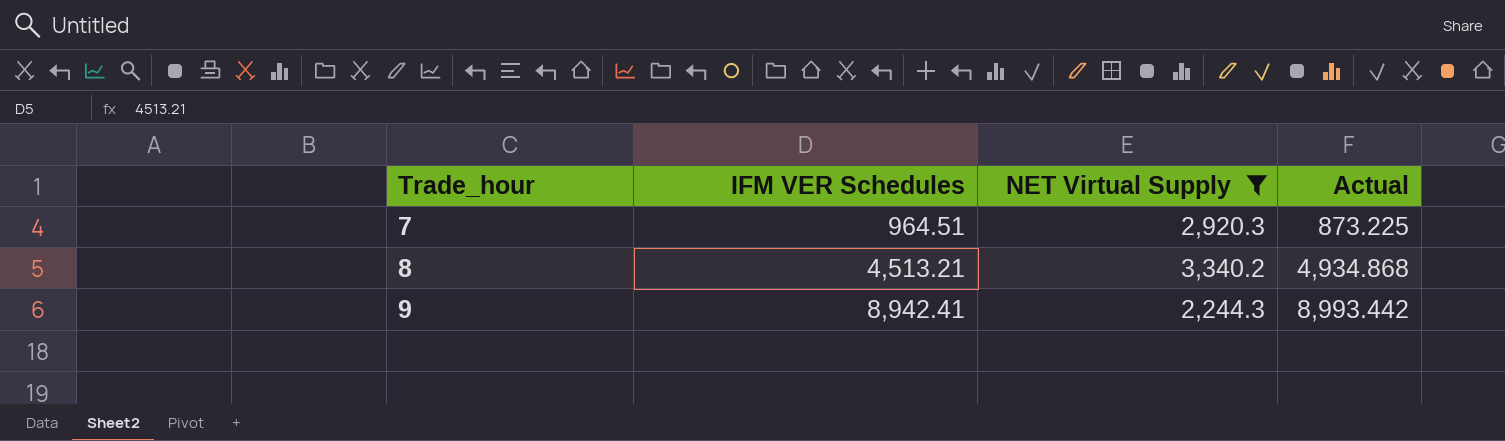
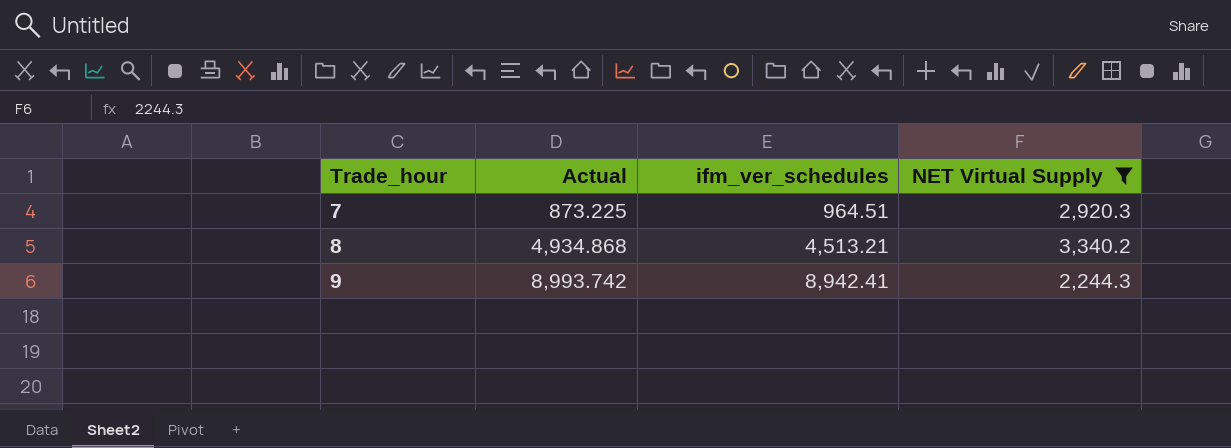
column Actual | position: 4 -> 2
column name: IFM VER Schedules -> ifm_ver_schedules
9 | Actual: 8,993.442 -> 8,993.742

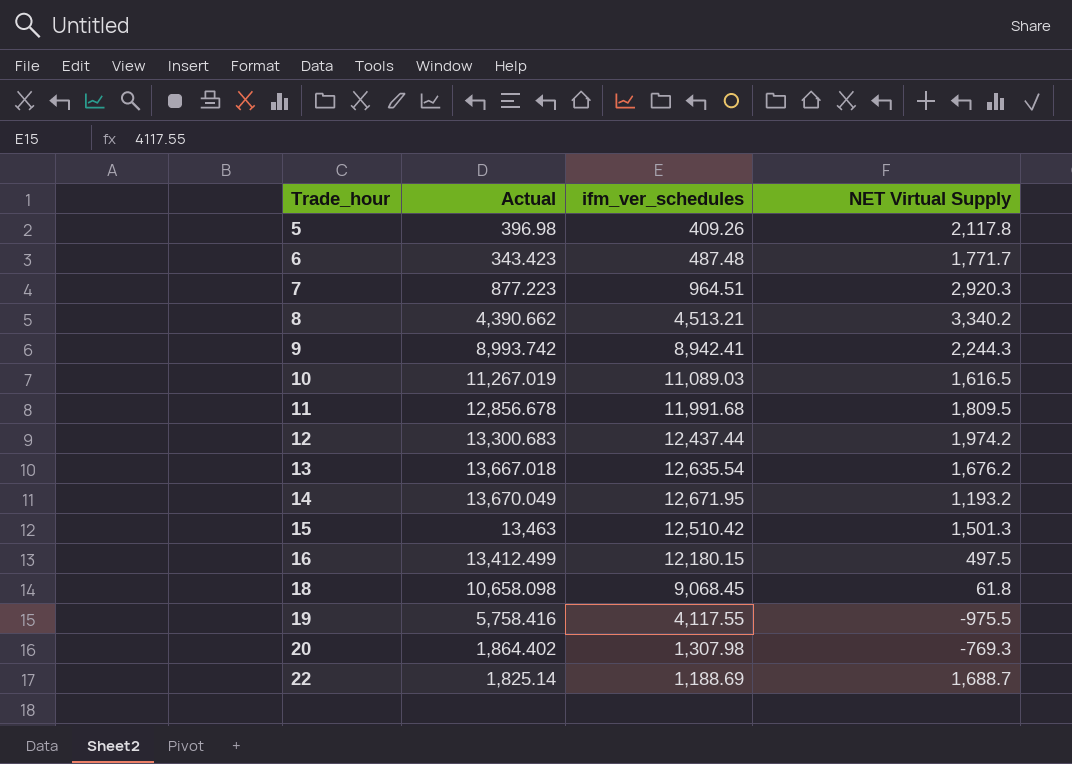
filter: NET Virtual Supply >= 2,244.3 -> none
7 | Actual: 873.225 -> 877.223
8 | Actual: 4,934.868 -> 4,390.662

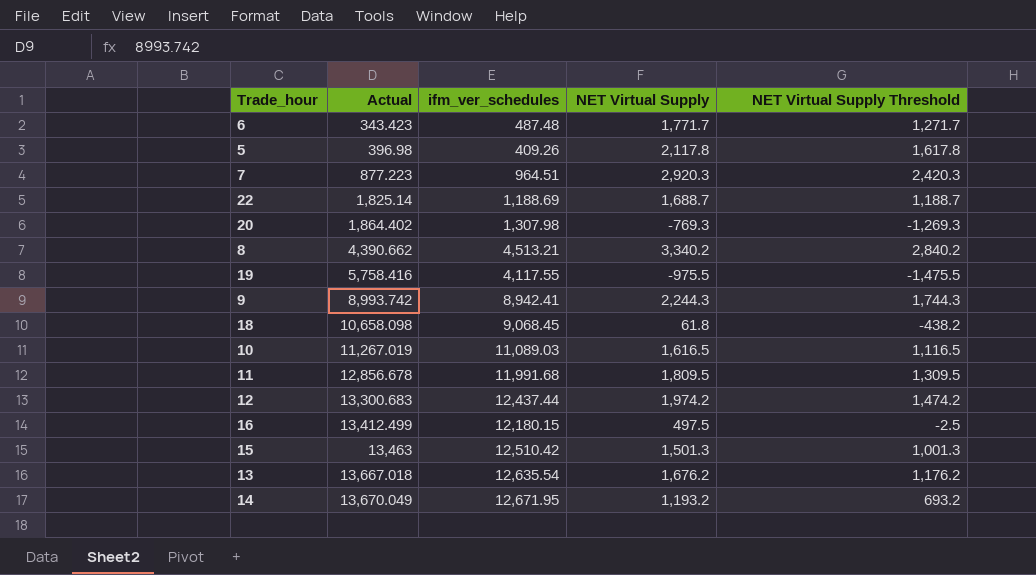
row order: Trade_hour ascending -> Actual ascending
column NET Virtual Supply Threshold | formula: none -> [NET Virtual Supply] - 500

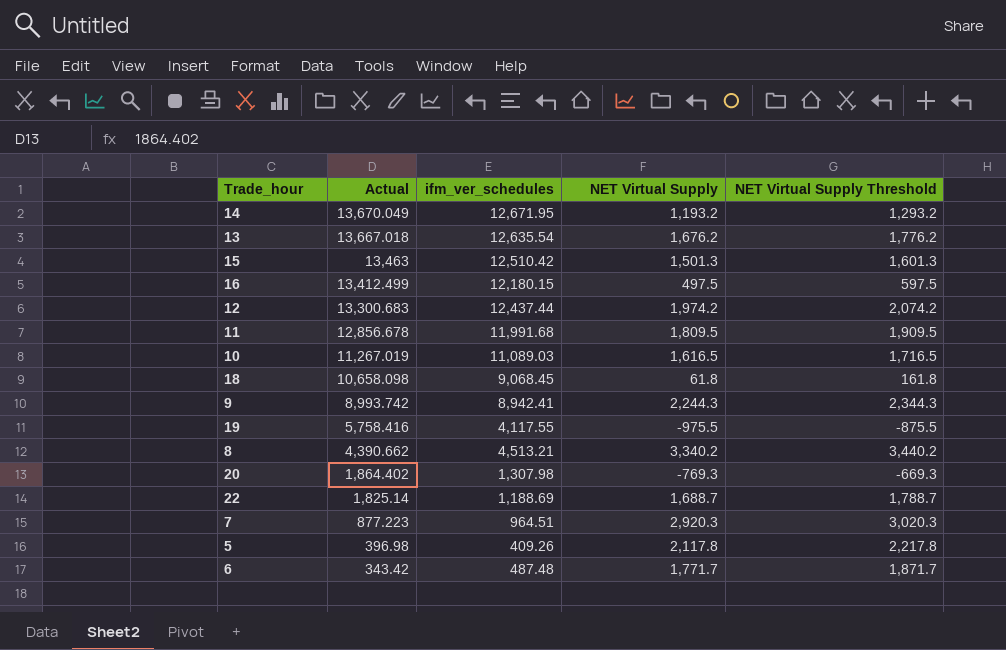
row order: Actual ascending -> Actual descending
column NET Virtual Supply Threshold | formula: [NET Virtual Supply] - 500 -> [NET Virtual Supply] + 100
6 | Actual: 343.423 -> 343.42

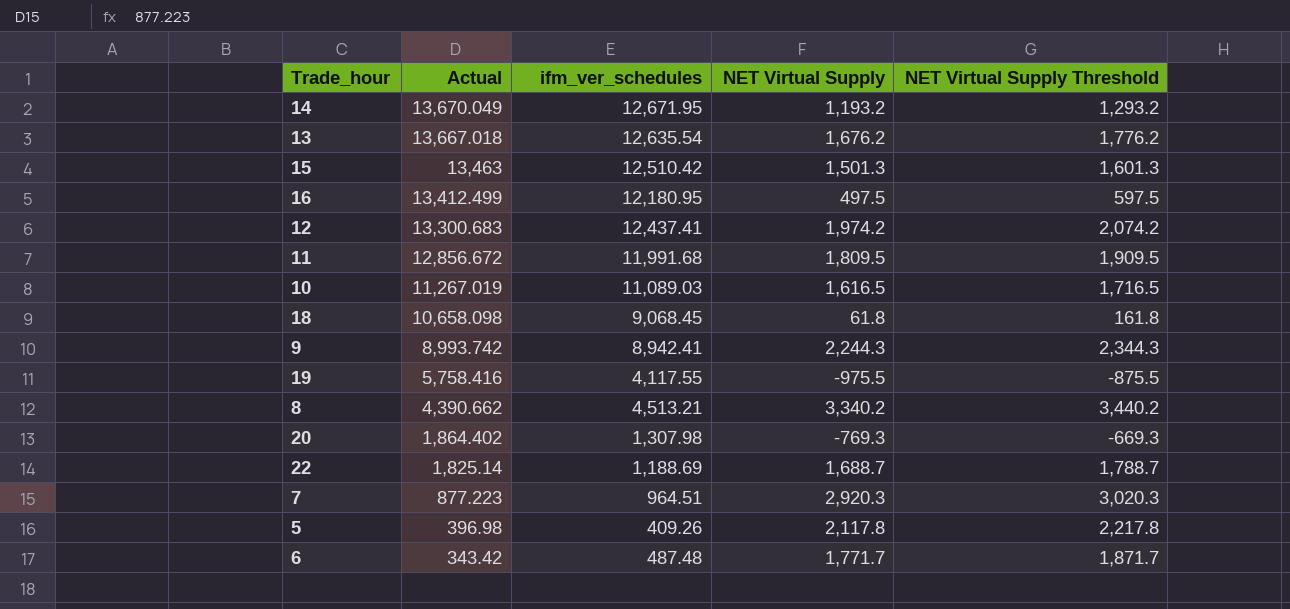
16 | ifm_ver_schedules: 12,180.15 -> 12,180.95
12 | ifm_ver_schedules: 12,437.44 -> 12,437.41
11 | Actual: 12,856.678 -> 12,856.672

